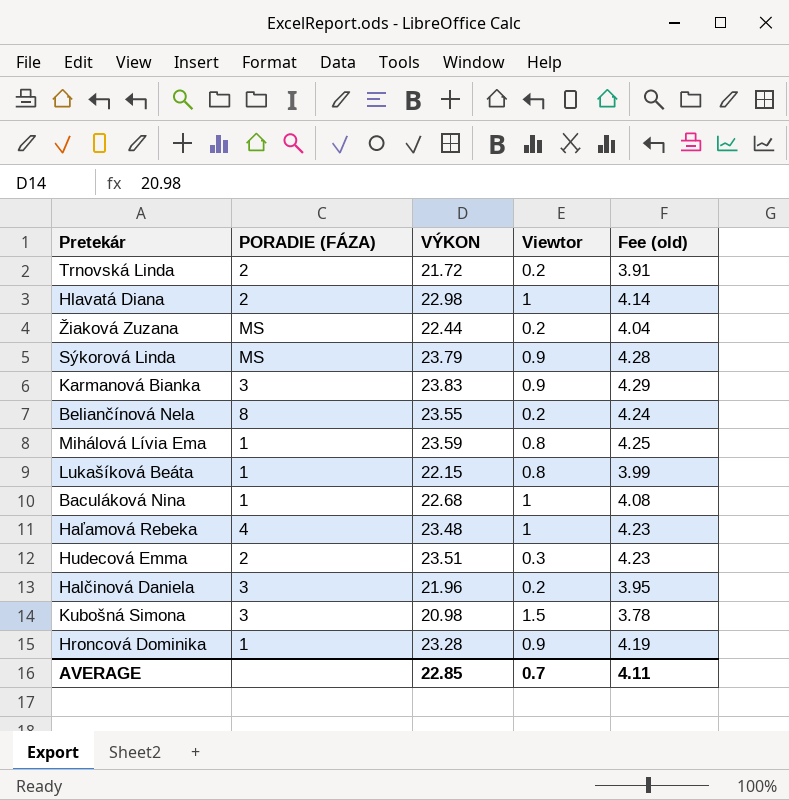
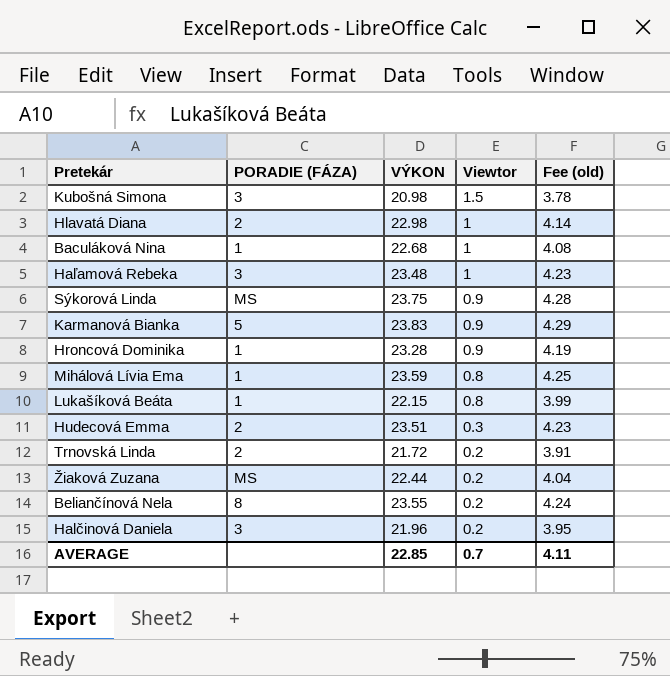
row order: none -> Viewtor descending
Haľamová Rebeka | PORADIE (FÁZA): 4 -> 3
Sýkorová Linda | VÝKON: 23.79 -> 23.75
Karmanová Bianka | PORADIE (FÁZA): 3 -> 5

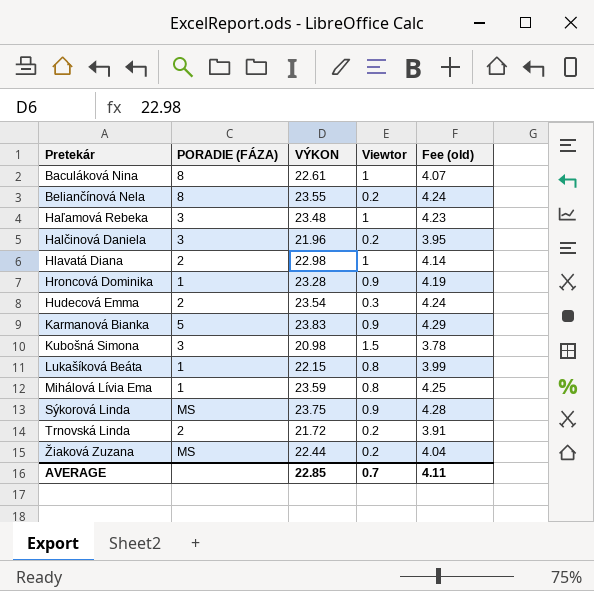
row order: Viewtor descending -> Pretekár ascending
Baculáková Nina | PORADIE (FÁZA): 1 -> 8
Baculáková Nina | VÝKON: 22.68 -> 22.61
Baculáková Nina | Fee (old): 4.08 -> 4.07
Hudecová Emma | VÝKON: 23.51 -> 23.54
Hudecová Emma | Fee (old): 4.23 -> 4.24

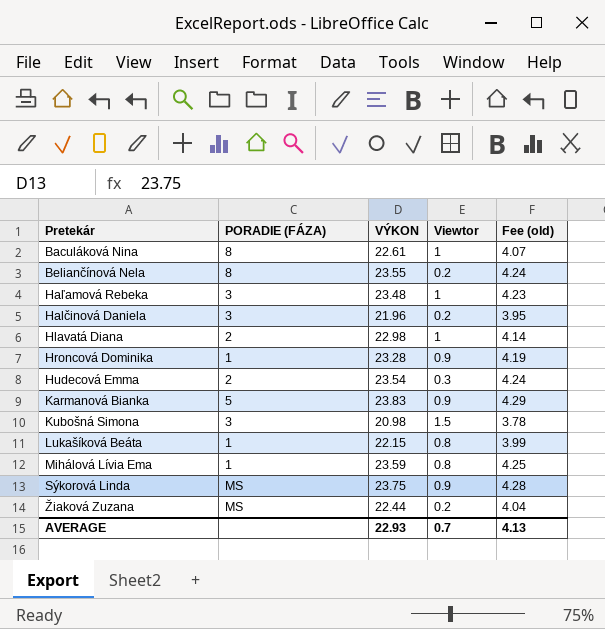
row Trnovská Linda: 2 | 21.72 | 0.2 | 3.91 -> none
AVERAGE | VÝKON: 22.85 -> 22.93
AVERAGE | Fee (old): 4.11 -> 4.13

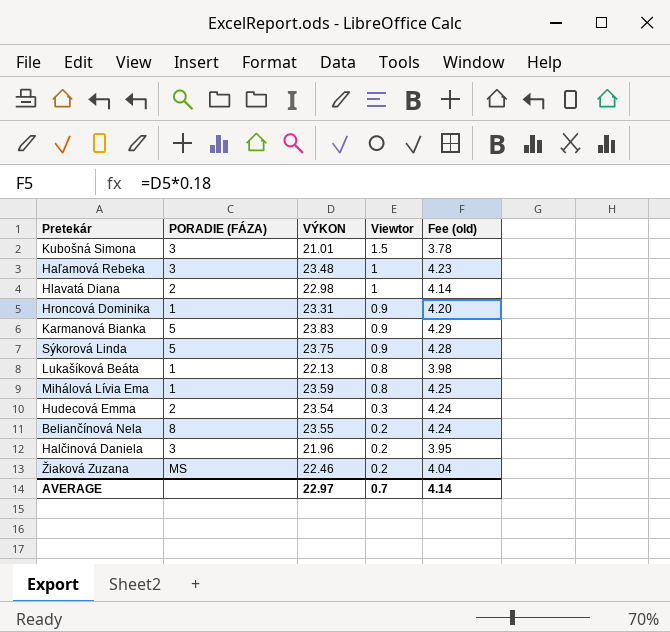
row order: Pretekár ascending -> Viewtor descending
row Baculáková Nina: 8 | 22.61 | 1 | 4.07 -> none
Kubošná Simona | VÝKON: 20.98 -> 21.01
Hroncová Dominika | VÝKON: 23.28 -> 23.31
Hroncová Dominika | Fee (old): 4.19 -> 4.20
Sýkorová Linda | PORADIE (FÁZA): MS -> 5
Lukašíková Beáta | VÝKON: 22.15 -> 22.13
Lukašíková Beáta | Fee (old): 3.99 -> 3.98
Žiaková Zuzana | VÝKON: 22.44 -> 22.46
AVERAGE | VÝKON: 22.93 -> 22.97
AVERAGE | Fee (old): 4.13 -> 4.14

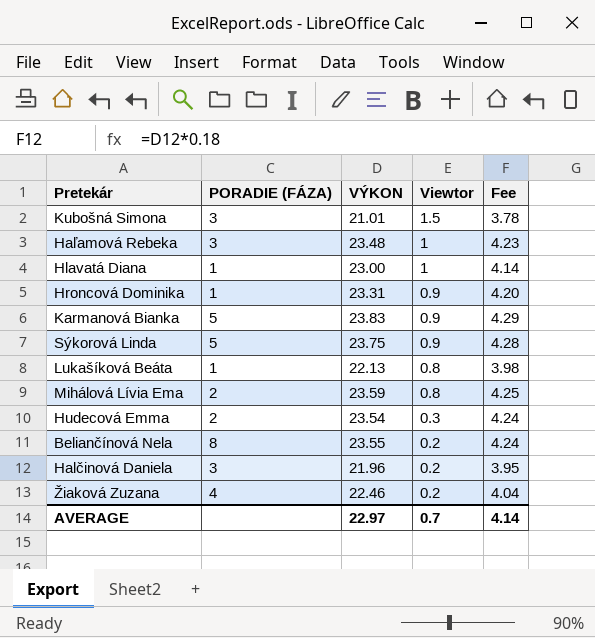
column name: Fee (old) -> Fee
Hlavatá Diana | PORADIE (FÁZA): 2 -> 1
Hlavatá Diana | VÝKON: 22.98 -> 23.00
Mihálová Lívia Ema | PORADIE (FÁZA): 1 -> 2
Žiaková Zuzana | PORADIE (FÁZA): MS -> 4

